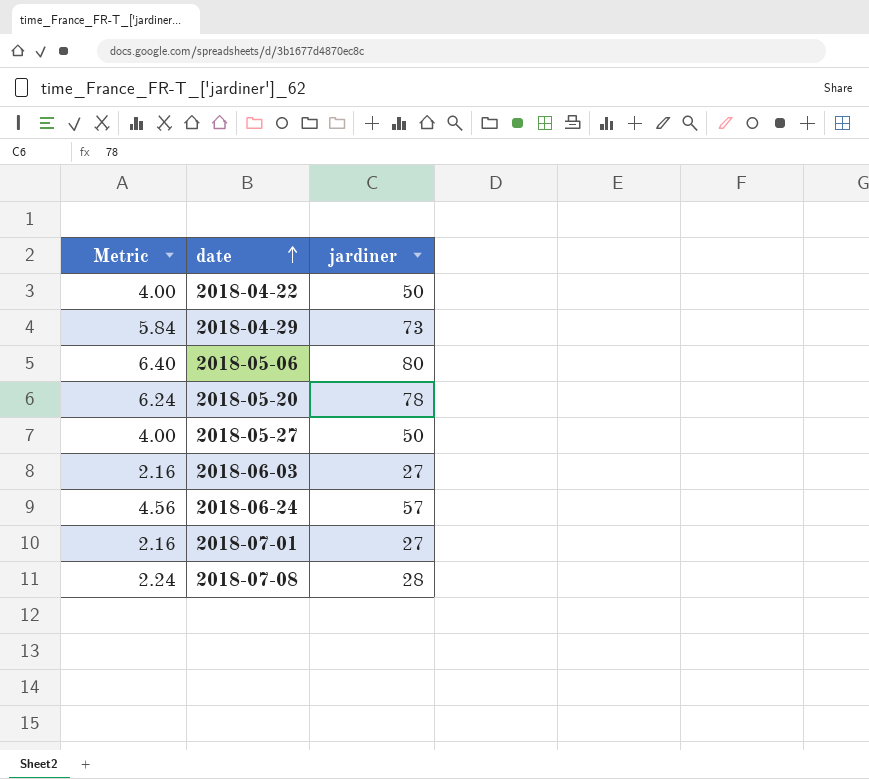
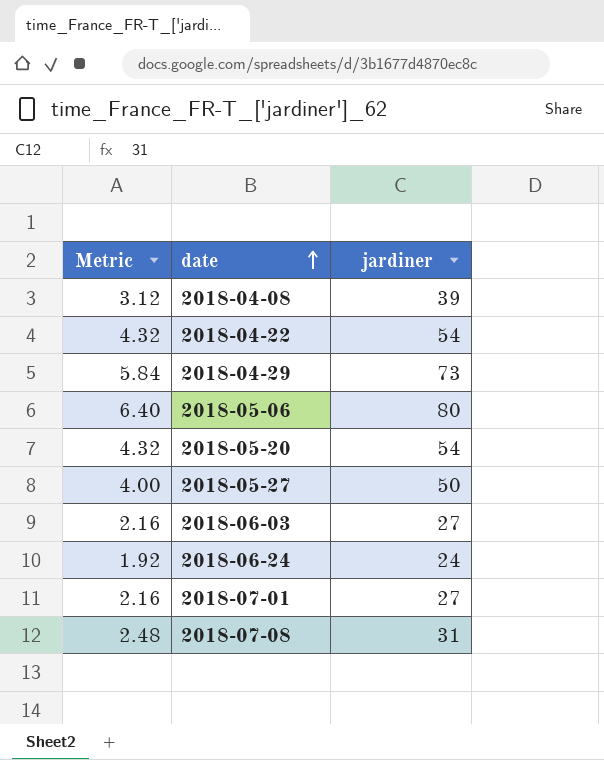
row 2018-04-08: none -> 3.12 | 39
2018-04-22 | Metric: 4.00 -> 4.32
2018-04-22 | jardiner: 50 -> 54
2018-05-20 | Metric: 6.24 -> 4.32
2018-05-20 | jardiner: 78 -> 54
2018-06-24 | Metric: 4.56 -> 1.92
2018-06-24 | jardiner: 57 -> 24
2018-07-08 | Metric: 2.24 -> 2.48
2018-07-08 | jardiner: 28 -> 31

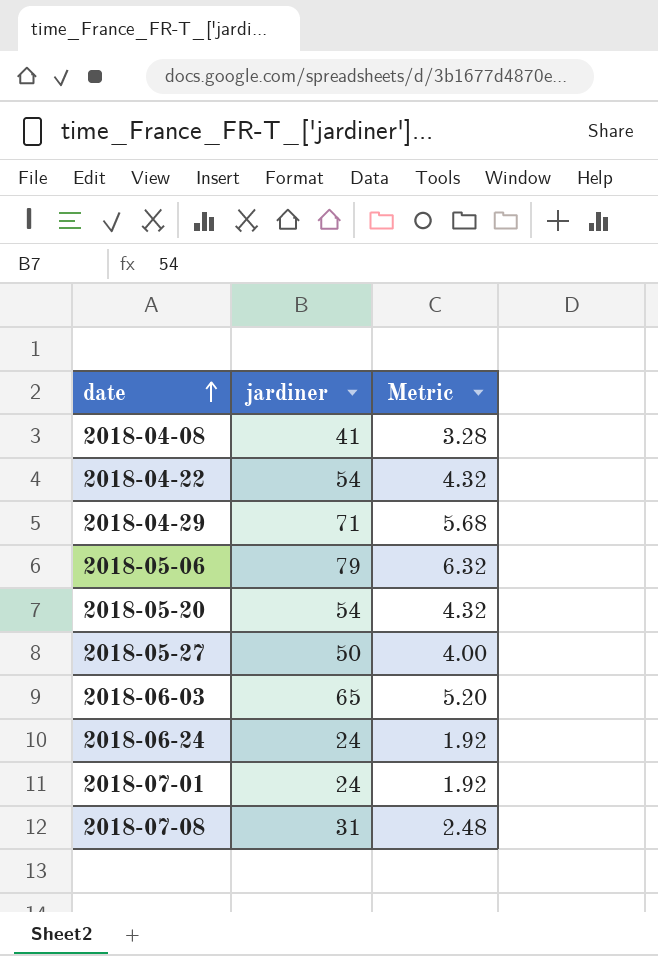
column Metric | position: 1 -> 3
2018-04-08 | jardiner: 39 -> 41
2018-04-08 | Metric: 3.12 -> 3.28
2018-04-29 | jardiner: 73 -> 71
2018-04-29 | Metric: 5.84 -> 5.68
2018-05-06 | jardiner: 80 -> 79
2018-05-06 | Metric: 6.40 -> 6.32
2018-06-03 | jardiner: 27 -> 65
2018-06-03 | Metric: 2.16 -> 5.20
2018-07-01 | jardiner: 27 -> 24
2018-07-01 | Metric: 2.16 -> 1.92

